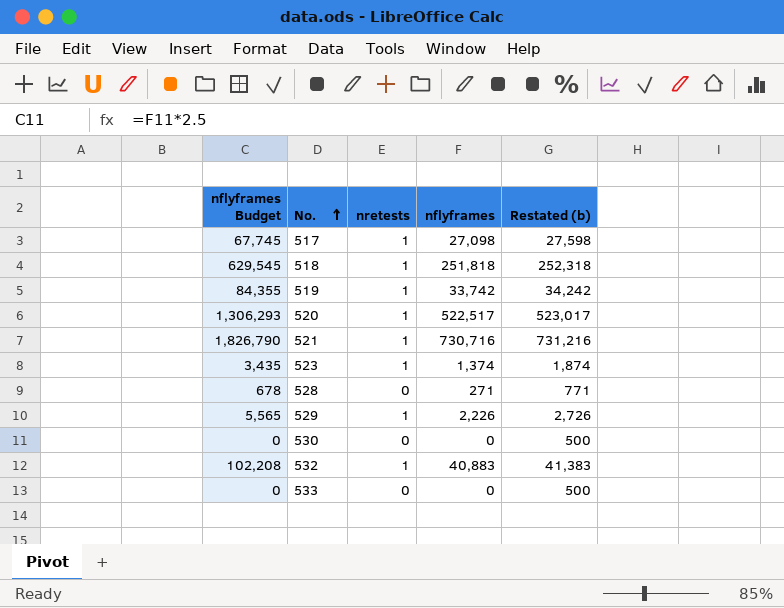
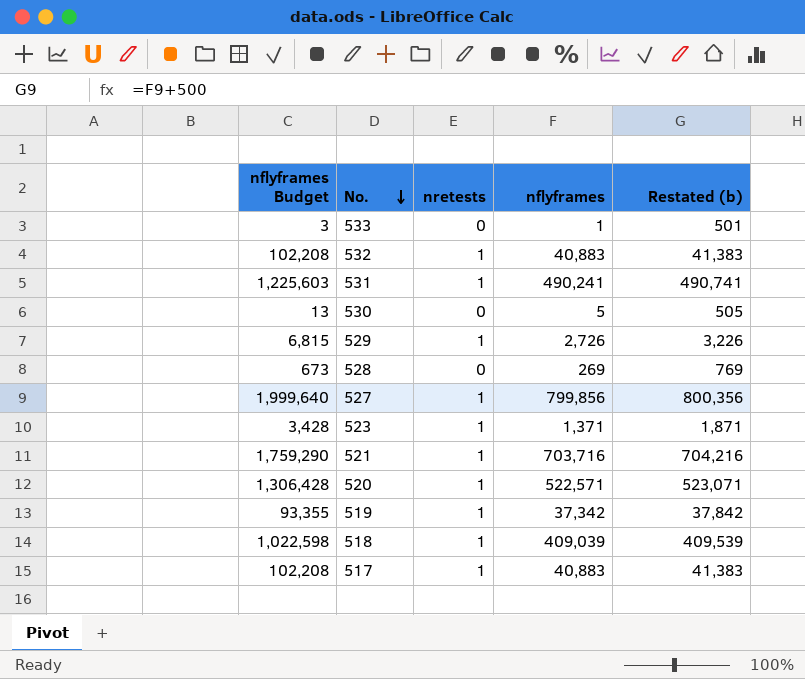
row order: No. ascending -> No. descending
533 | nflyframes Budget: 0 -> 3
533 | nflyframes: 0 -> 1
533 | Restated (b): 500 -> 501
row 531: none -> 1,225,603 | 1 | 490,241 | 490,741
530 | nflyframes Budget: 0 -> 13
530 | nflyframes: 0 -> 5
530 | Restated (b): 500 -> 505
529 | nflyframes Budget: 5,565 -> 6,815
529 | nflyframes: 2,226 -> 2,726
529 | Restated (b): 2,726 -> 3,226
528 | nflyframes Budget: 678 -> 673
528 | nflyframes: 271 -> 269
528 | Restated (b): 771 -> 769
row 527: none -> 1,999,640 | 1 | 799,856 | 800,356
523 | nflyframes Budget: 3,435 -> 3,428
523 | nflyframes: 1,374 -> 1,371
523 | Restated (b): 1,874 -> 1,871
521 | nflyframes Budget: 1,826,790 -> 1,759,290
521 | nflyframes: 730,716 -> 703,716
521 | Restated (b): 731,216 -> 704,216
520 | nflyframes Budget: 1,306,293 -> 1,306,428
520 | nflyframes: 522,517 -> 522,571
520 | Restated (b): 523,017 -> 523,071
519 | nflyframes Budget: 84,355 -> 93,355
519 | nflyframes: 33,742 -> 37,342
519 | Restated (b): 34,242 -> 37,842
518 | nflyframes Budget: 629,545 -> 1,022,598
518 | nflyframes: 251,818 -> 409,039
518 | Restated (b): 252,318 -> 409,539
517 | nflyframes Budget: 67,745 -> 102,208
517 | nflyframes: 27,098 -> 40,883
517 | Restated (b): 27,598 -> 41,383

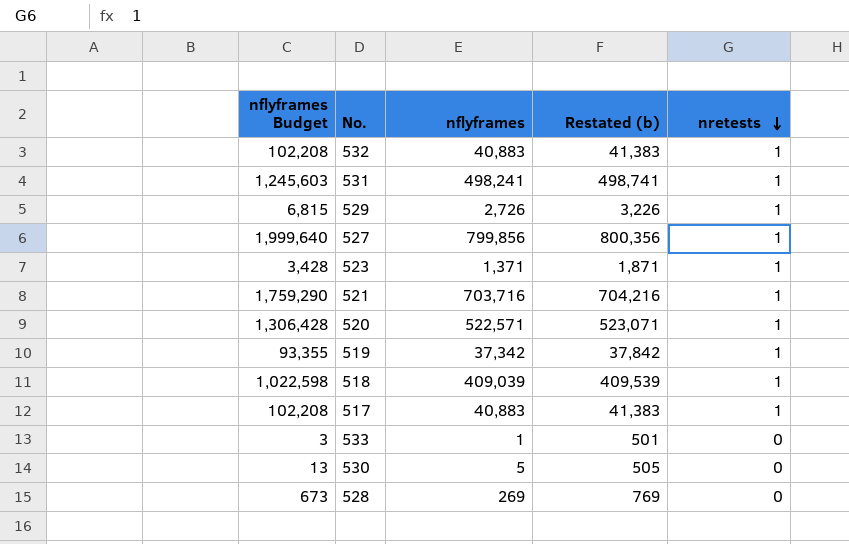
row order: No. descending -> nretests descending
column nretests | position: 3 -> 5
531 | nflyframes Budget: 1,225,603 -> 1,245,603
531 | nflyframes: 490,241 -> 498,241
531 | Restated (b): 490,741 -> 498,741

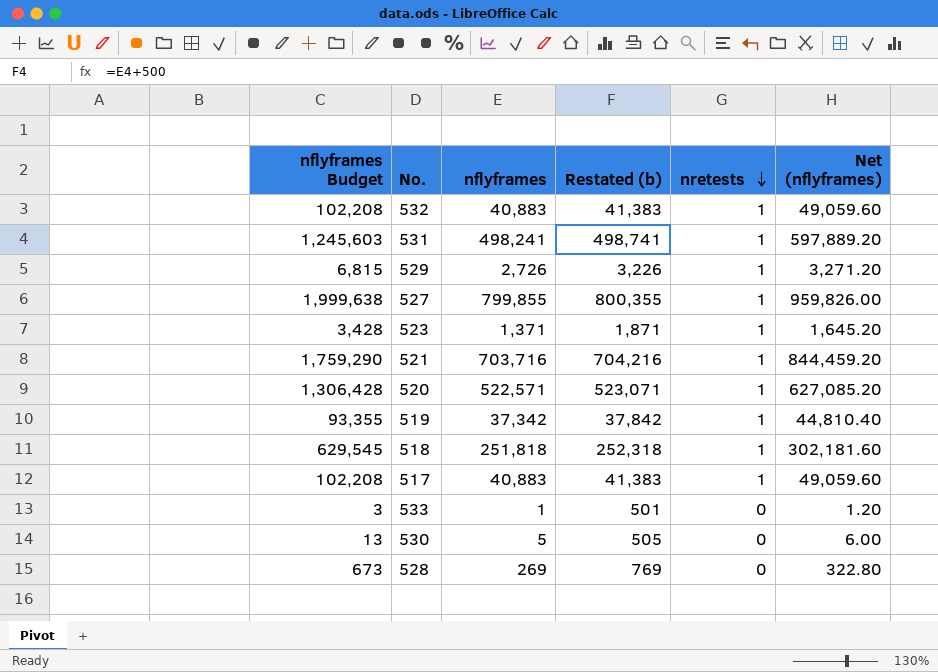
column Net (nflyframes) | formula: none -> [nflyframes] * 1.2
527 | nflyframes Budget: 1,999,640 -> 1,999,638
527 | nflyframes: 799,856 -> 799,855
527 | Restated (b): 800,356 -> 800,355
518 | nflyframes Budget: 1,022,598 -> 629,545
518 | nflyframes: 409,039 -> 251,818
518 | Restated (b): 409,539 -> 252,318

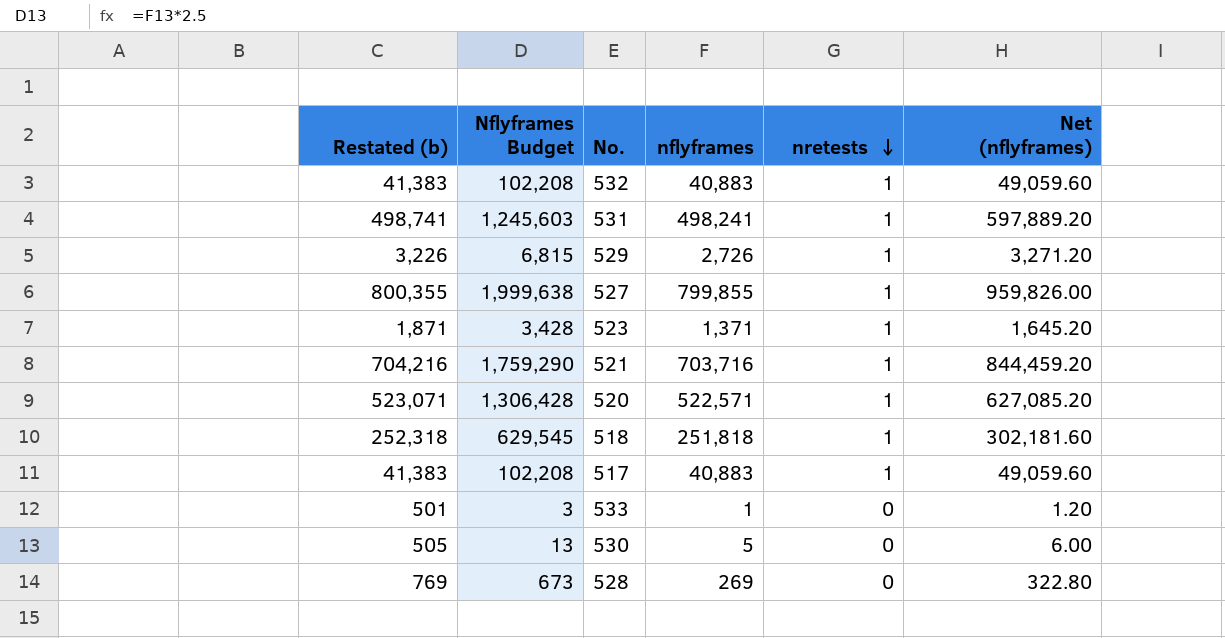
column Restated (b) | position: 4 -> 1
column name: nflyframes Budget -> Nflyframes Budget
row 519: 93,355 | 37,342 | 37,842 | 1 | 44,810.40 -> none

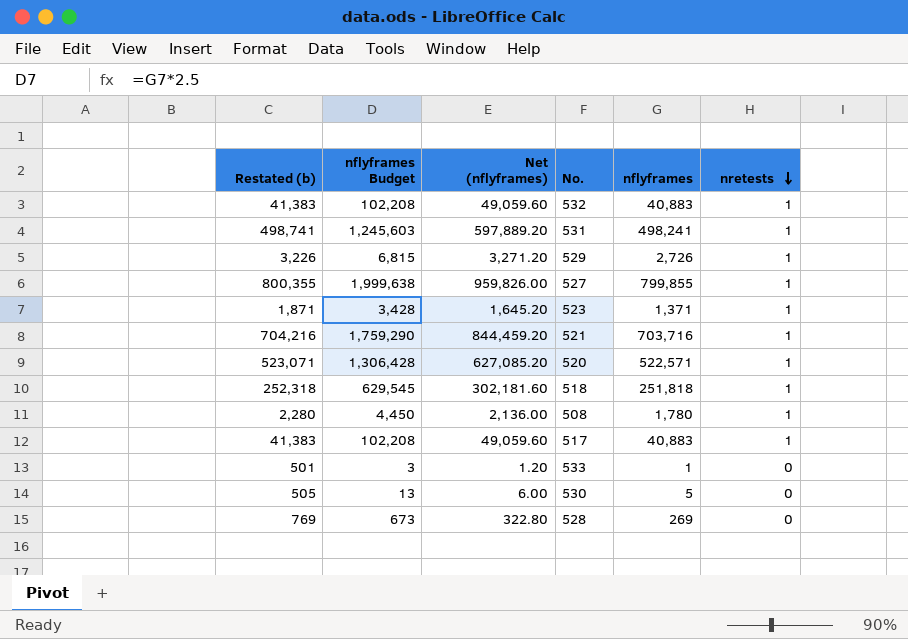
column name: Nflyframes Budget -> nflyframes Budget
column Net (nflyframes) | position: 6 -> 3
row 508: none -> 2,280 | 4,450 | 2,136.00 | 1,780 | 1

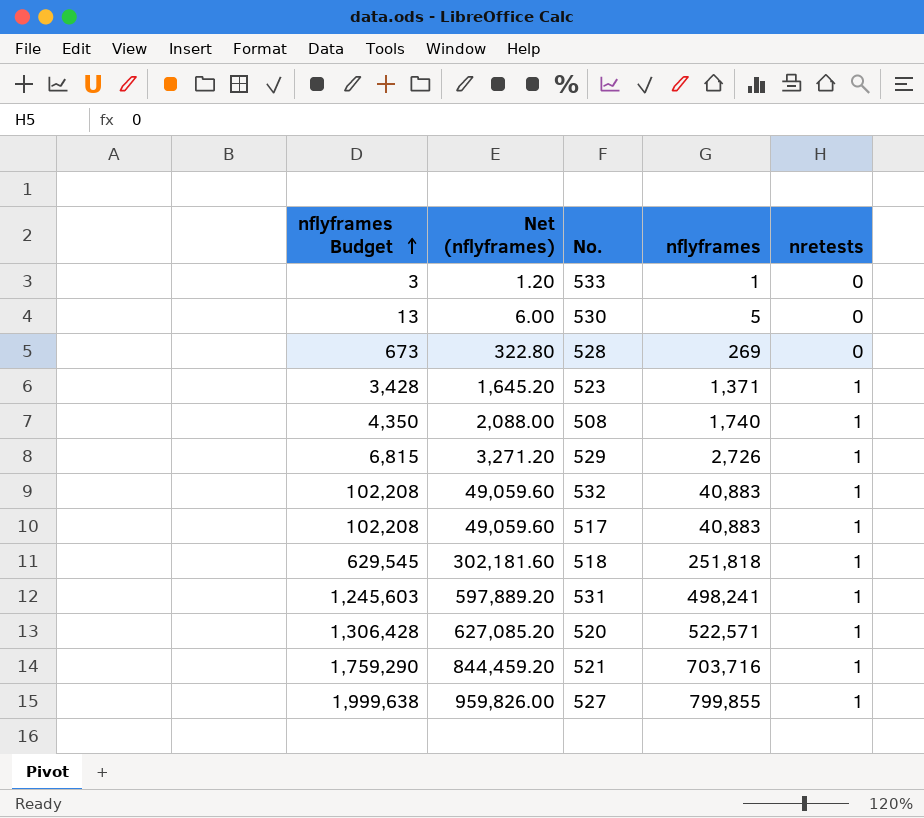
row order: nretests descending -> nflyframes Budget ascending
column Restated (b) | formula: [nflyframes] + 500 -> none
508 | nflyframes Budget: 4,450 -> 4,350
508 | Net (nflyframes): 2,136.00 -> 2,088.00
508 | nflyframes: 1,780 -> 1,740

